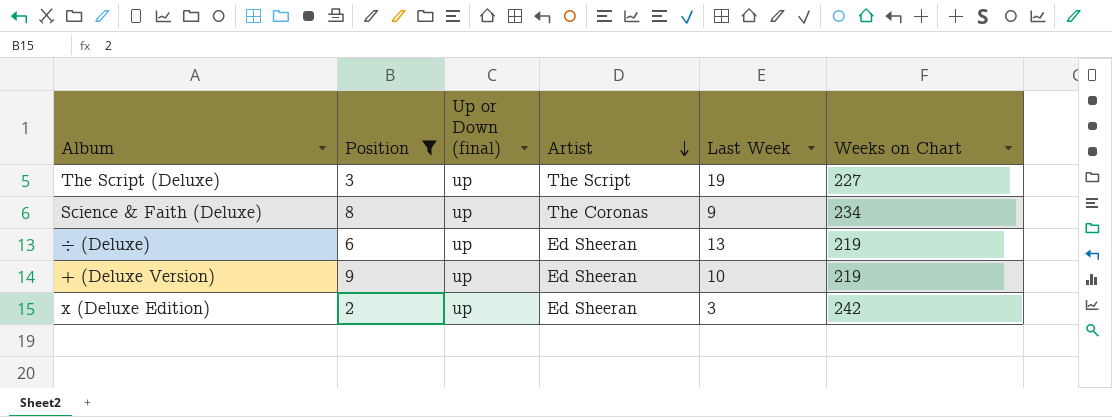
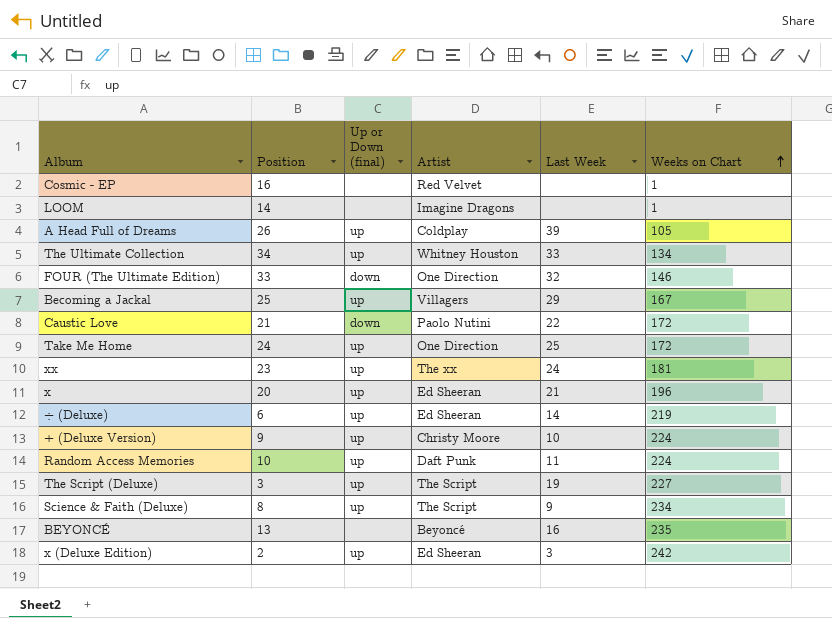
filter: Position <= 9 -> none
row order: Artist descending -> Weeks on Chart ascending
÷ (Deluxe) | Last Week: 13 -> 14
+ (Deluxe Version) | Artist: Ed Sheeran -> Christy Moore
+ (Deluxe Version) | Weeks on Chart: 219 -> 224
Science & Faith (Deluxe) | Artist: The Coronas -> The Script

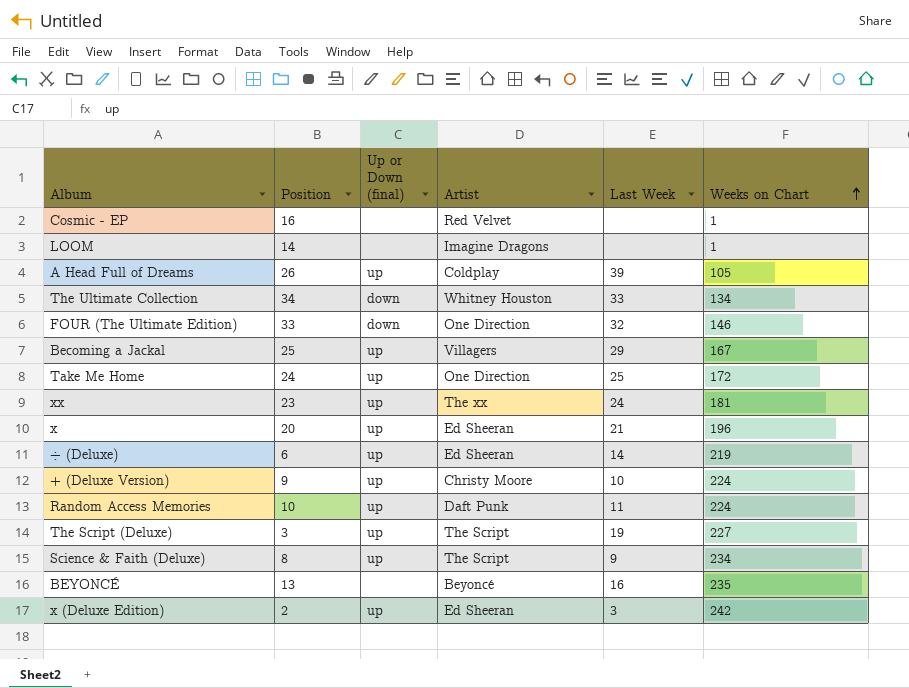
row Caustic Love: 21 | down | Paolo Nutini | 22 | 172 -> none
The Ultimate Collection | Up or Down (final): up -> down

